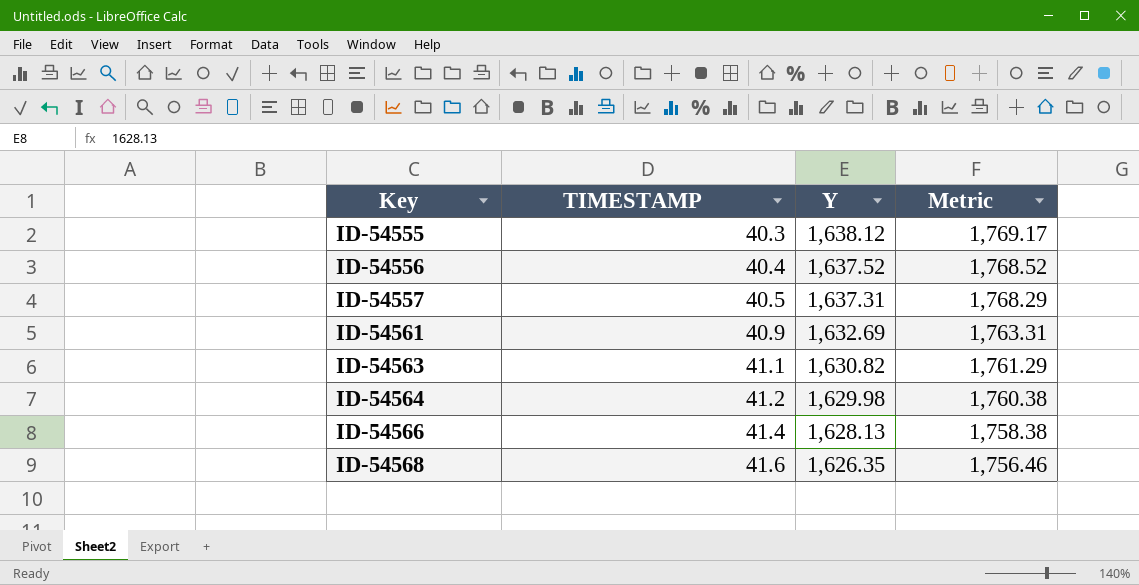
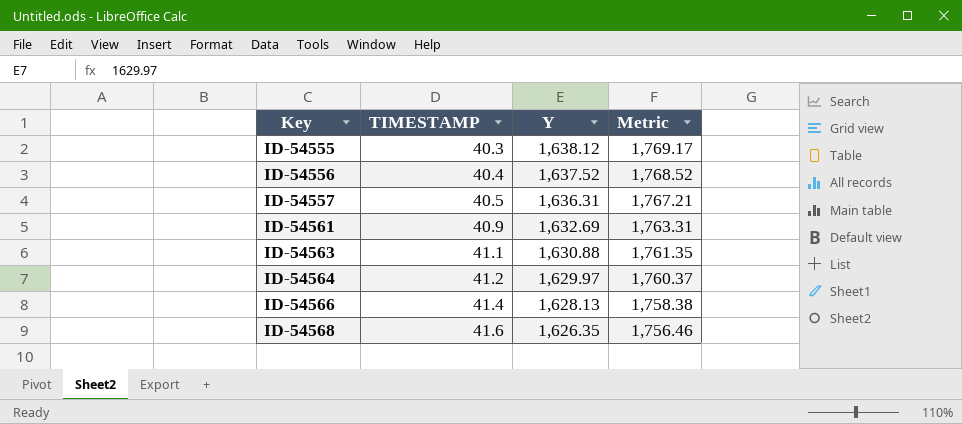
ID-54557 | Y: 1,637.31 -> 1,636.31
ID-54557 | Metric: 1,768.29 -> 1,767.21
ID-54563 | Y: 1,630.82 -> 1,630.88
ID-54563 | Metric: 1,761.29 -> 1,761.35
ID-54564 | Y: 1,629.98 -> 1,629.97
ID-54564 | Metric: 1,760.38 -> 1,760.37

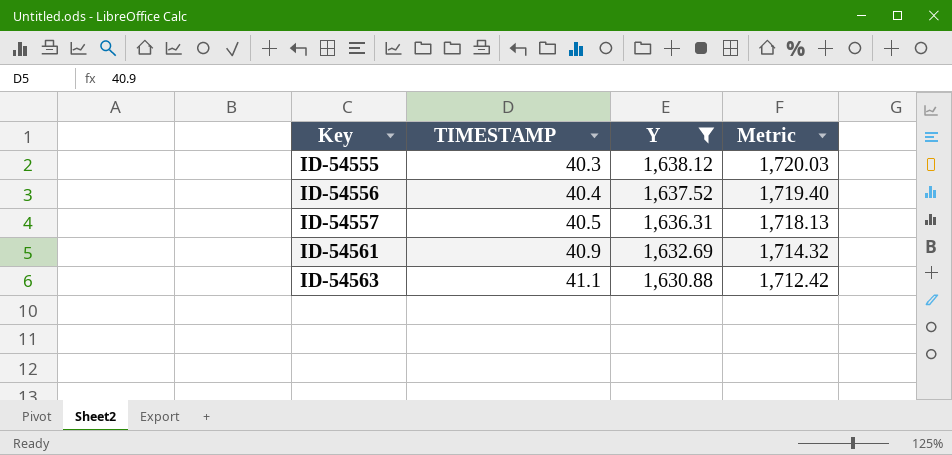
filter: none -> Y >= 1,630.88
column Metric | formula: [Y] * 1.08 -> [Y] * 1.05

